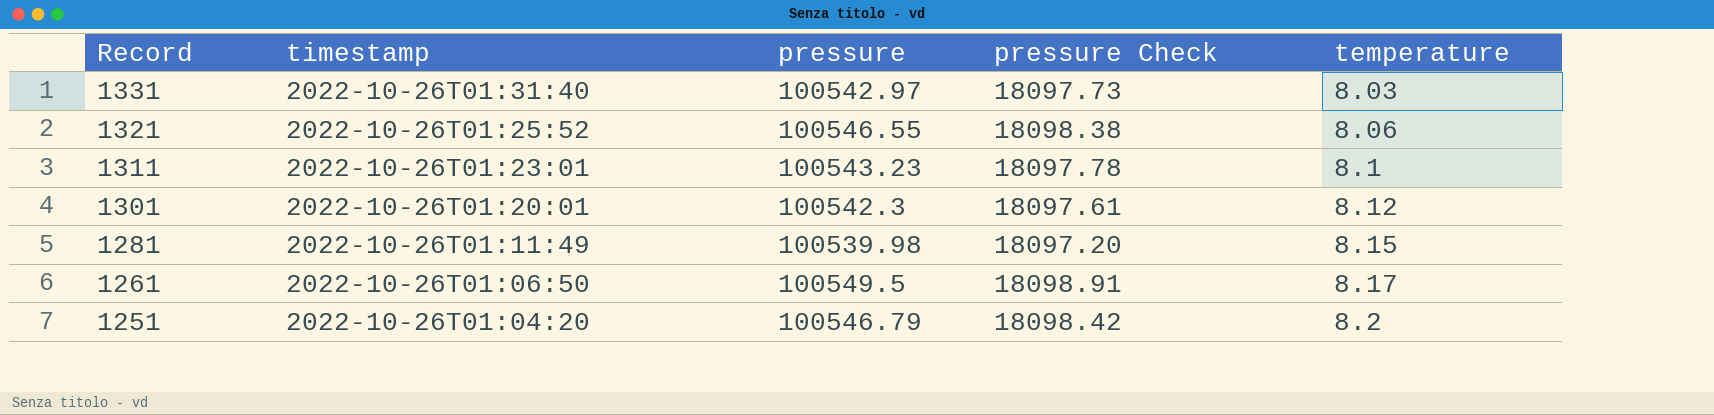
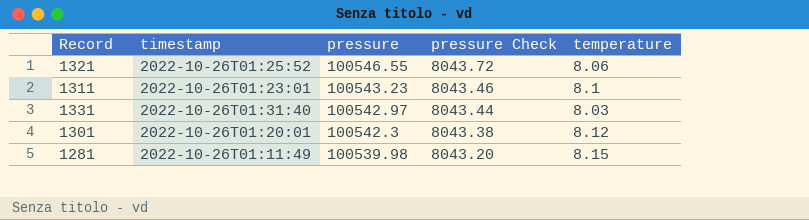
row order: Record descending -> pressure descending
column pressure Check | formula: [pressure] * 0.18 -> [pressure] * 0.08
row 1261: 2022-10-26T01:06:50 | 100549.5 | 18098.91 | 8.17 -> none
row 1251: 2022-10-26T01:04:20 | 100546.79 | 18098.42 | 8.2 -> none

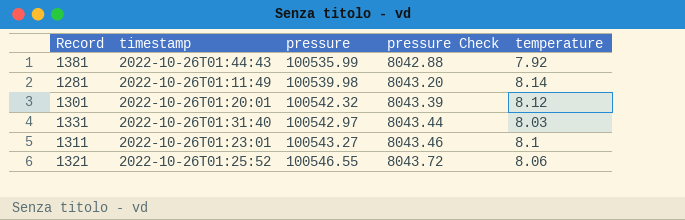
row order: pressure descending -> pressure ascending
row 1381: none -> 2022-10-26T01:44:43 | 100535.99 | 8042.88 | 7.92
1281 | temperature: 8.15 -> 8.14
1301 | pressure: 100542.3 -> 100542.32
1301 | pressure Check: 8043.38 -> 8043.39
1311 | pressure: 100543.23 -> 100543.27

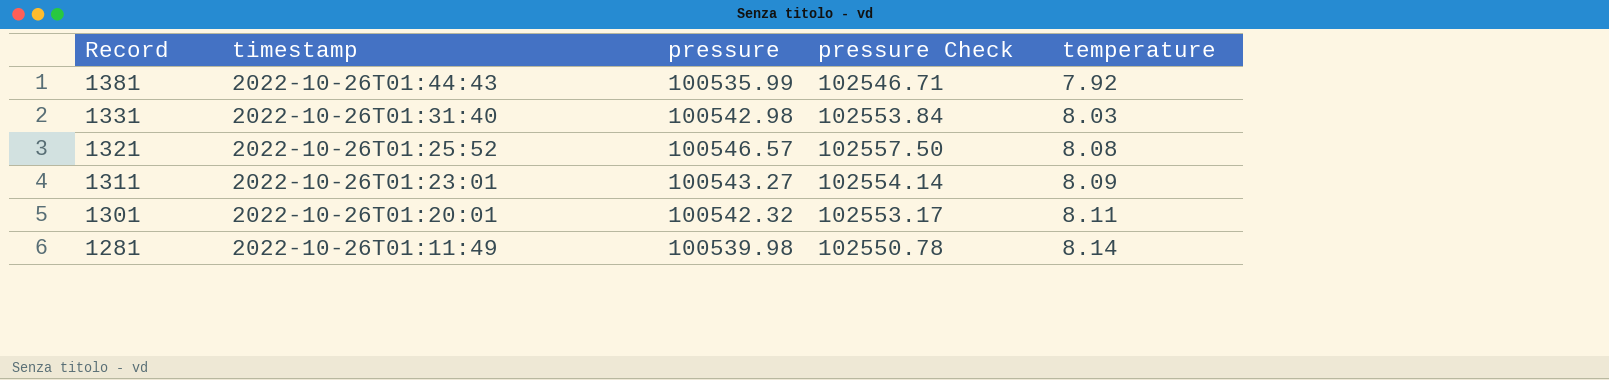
row order: pressure ascending -> Record descending
column pressure Check | formula: [pressure] * 0.08 -> [pressure] * 1.02
1331 | pressure: 100542.97 -> 100542.98
1321 | pressure: 100546.55 -> 100546.57
1321 | temperature: 8.06 -> 8.08
1311 | temperature: 8.1 -> 8.09
1301 | temperature: 8.12 -> 8.11

